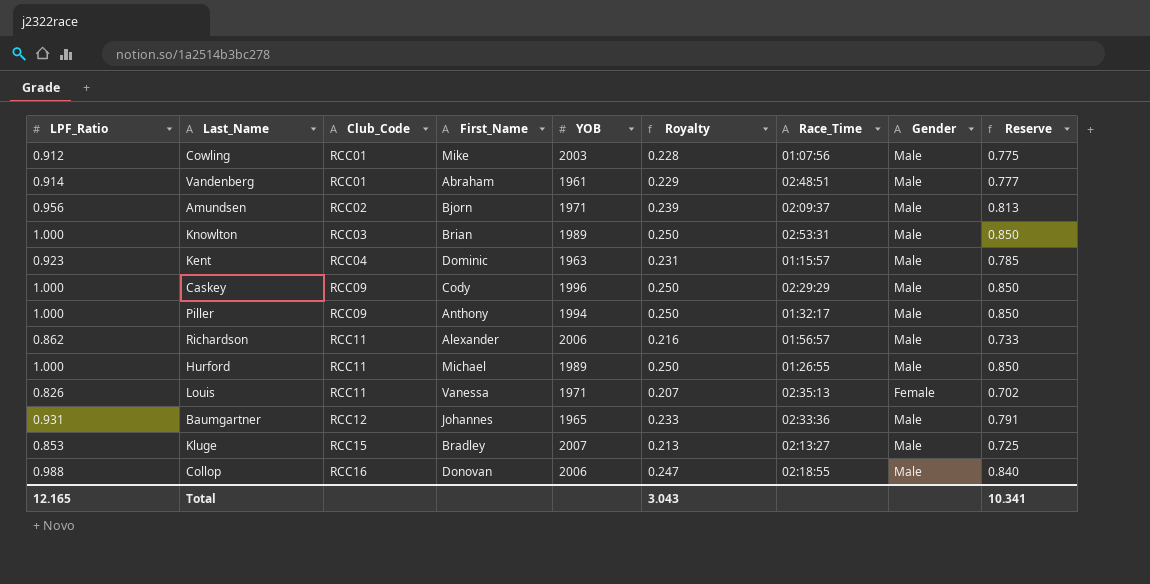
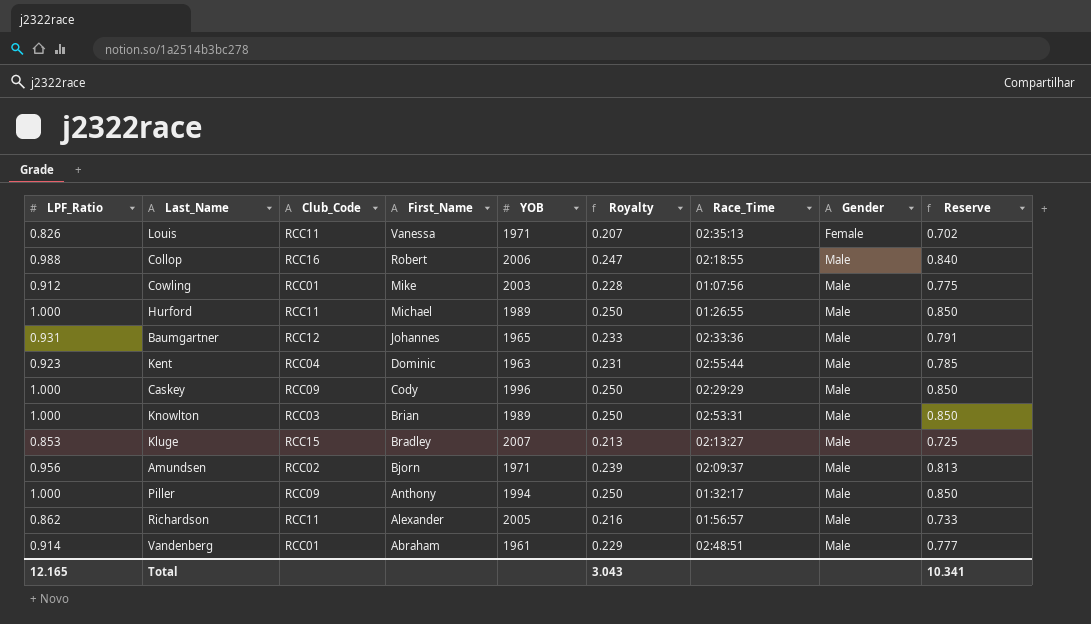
row order: Club_Code ascending -> First_Name descending
Collop | First_Name: Donovan -> Robert
Kent | Race_Time: 01:15:57 -> 02:55:44
Richardson | YOB: 2006 -> 2005

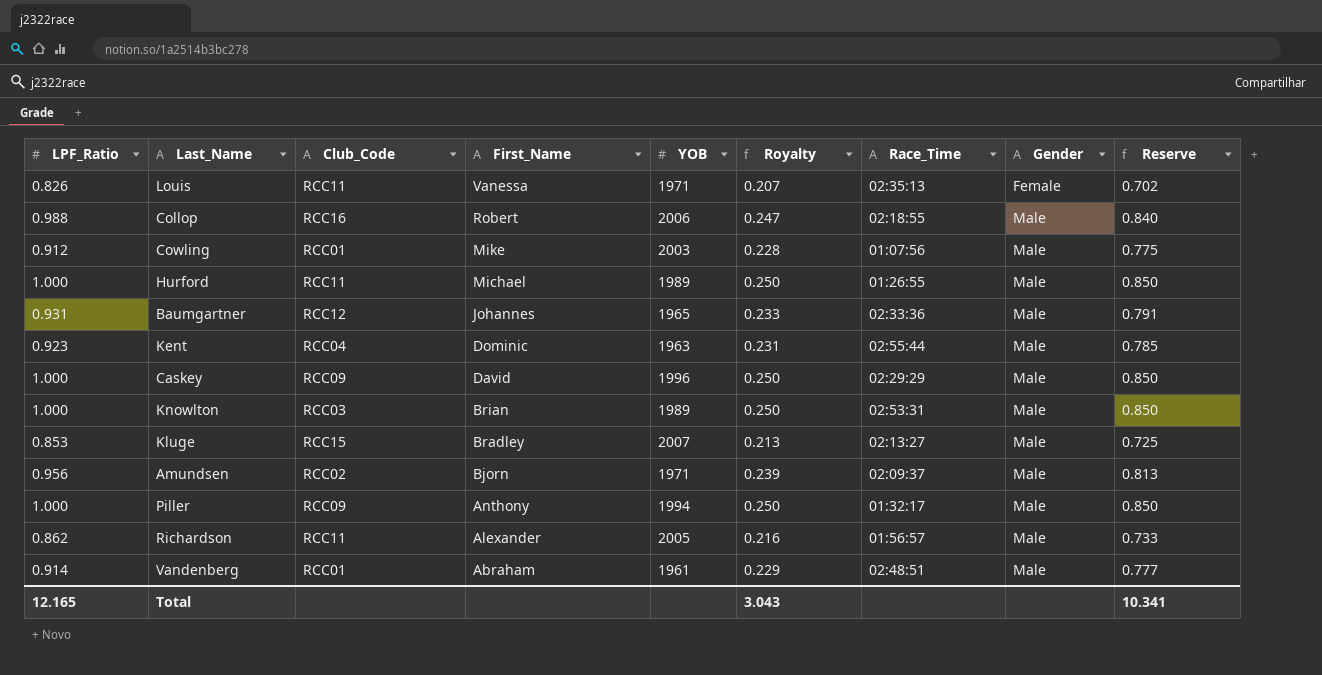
Caskey | First_Name: Cody -> David

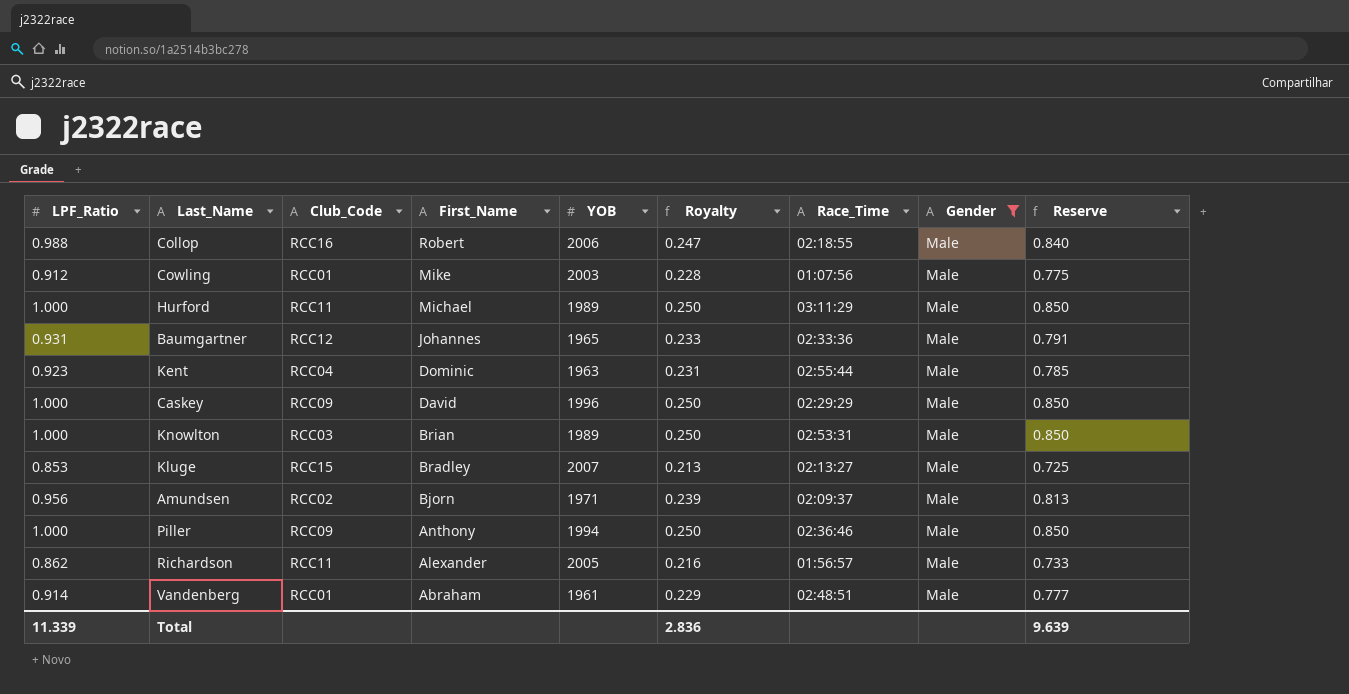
filter: none -> Gender = Male
Hurford | Race_Time: 01:26:55 -> 03:11:29
Piller | Race_Time: 01:32:17 -> 02:36:46
Total | LPF_Ratio: 12.165 -> 11.339
Total | Royalty: 3.043 -> 2.836
Total | Reserve: 10.341 -> 9.639

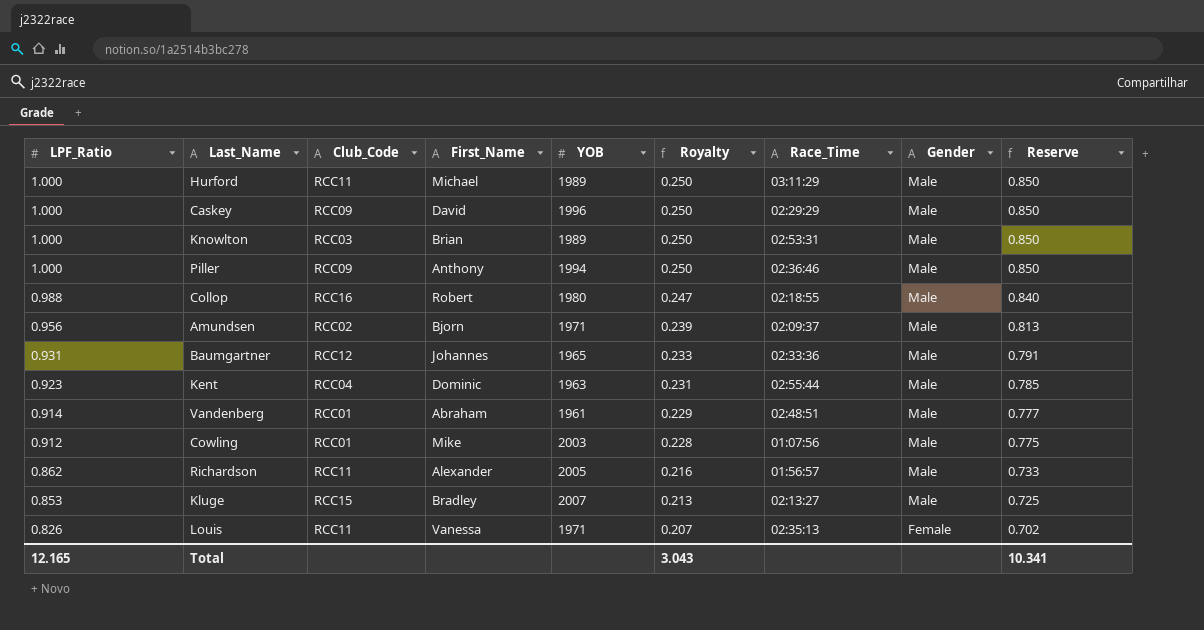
filter: Gender = Male -> none
row order: First_Name descending -> LPF_Ratio descending
Collop | YOB: 2006 -> 1980
Total | LPF_Ratio: 11.339 -> 12.165
Total | Royalty: 2.836 -> 3.043
Total | Reserve: 9.639 -> 10.341

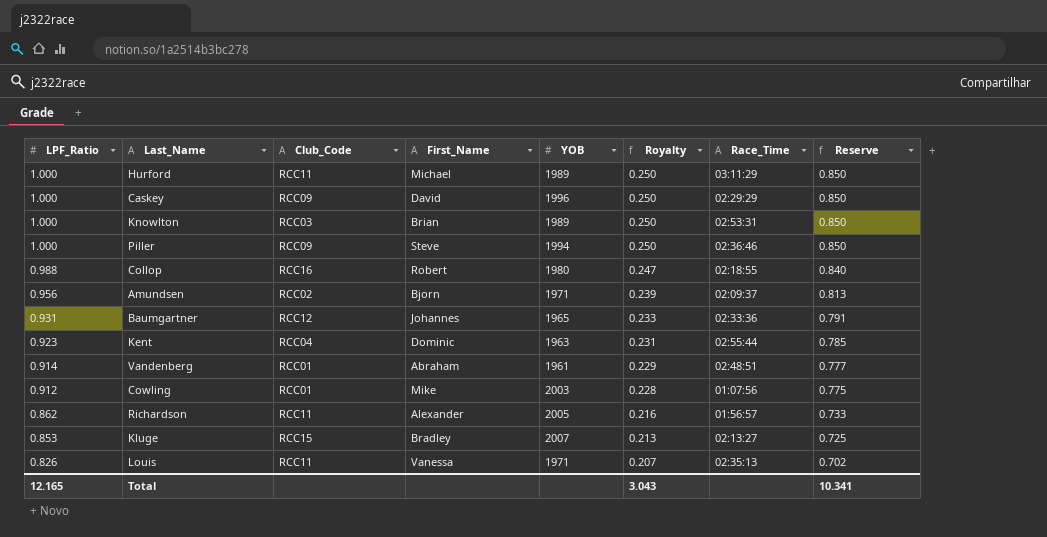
column Gender | position: 8 -> none
Piller | First_Name: Anthony -> Steve

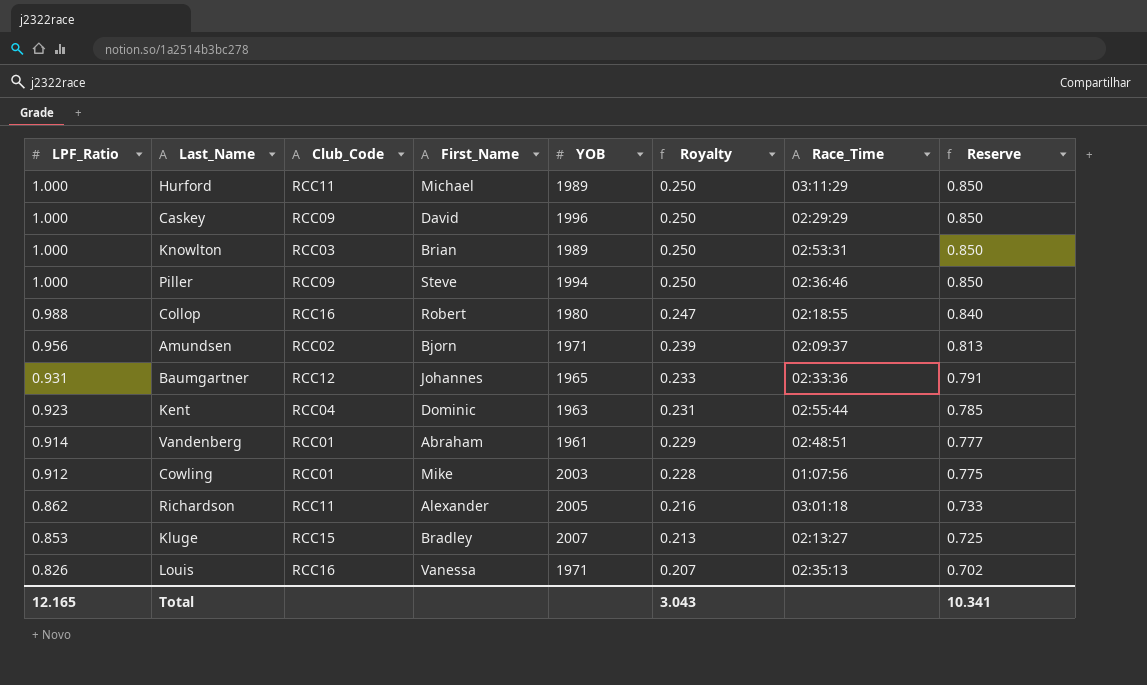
Richardson | Race_Time: 01:56:57 -> 03:01:18
Louis | Club_Code: RCC11 -> RCC16

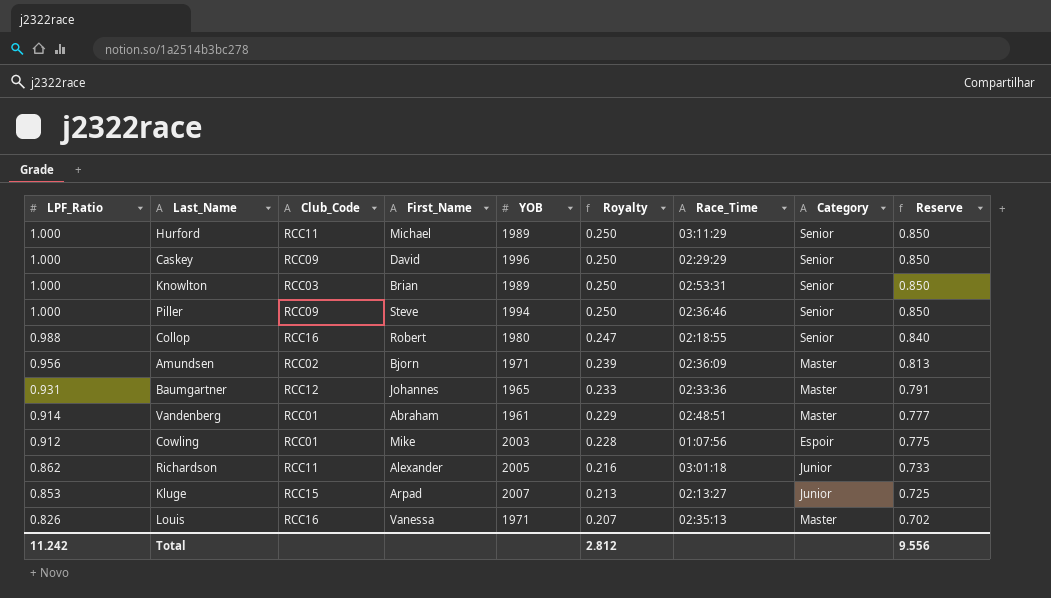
column Category | position: none -> 8
row Kent: 0.923 | RCC04 | Dominic | 1963 | 0.231 | 02:55:44 | 0.785 -> none
Amundsen | Race_Time: 02:09:37 -> 02:36:09
Kluge | First_Name: Bradley -> Arpad
Total | LPF_Ratio: 12.165 -> 11.242
Total | Royalty: 3.043 -> 2.812
Total | Reserve: 10.341 -> 9.556

